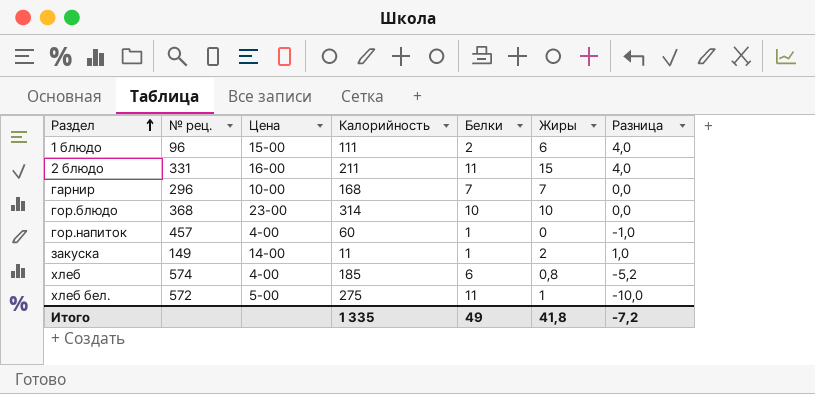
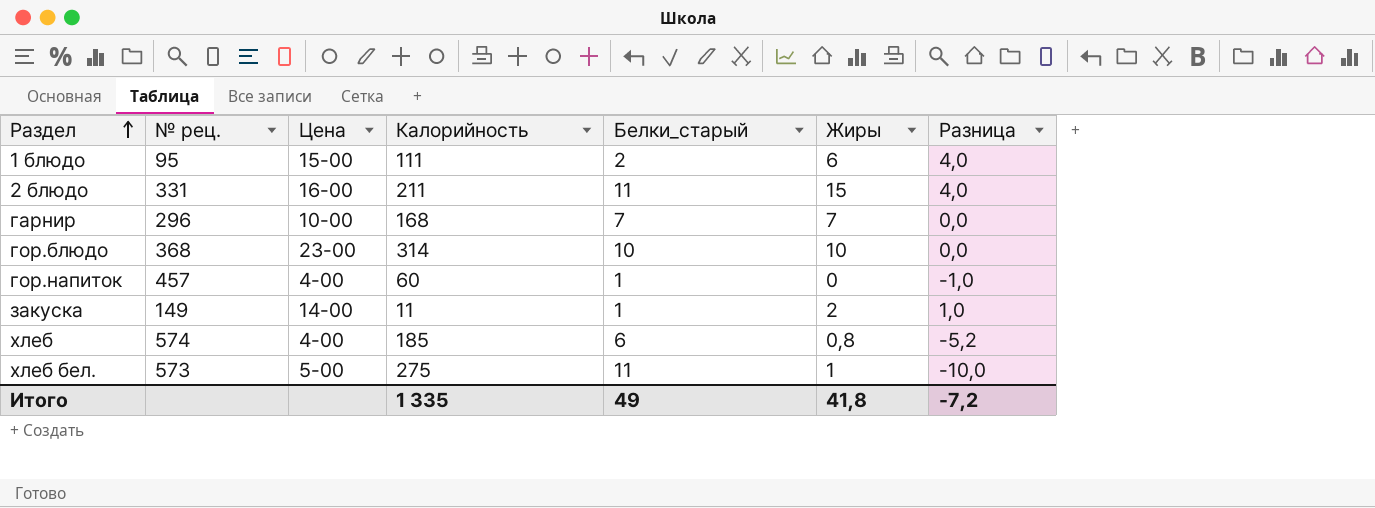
column name: Белки -> Белки_старый
1 блюдо | № рец.: 96 -> 95
хлеб бел. | № рец.: 572 -> 573

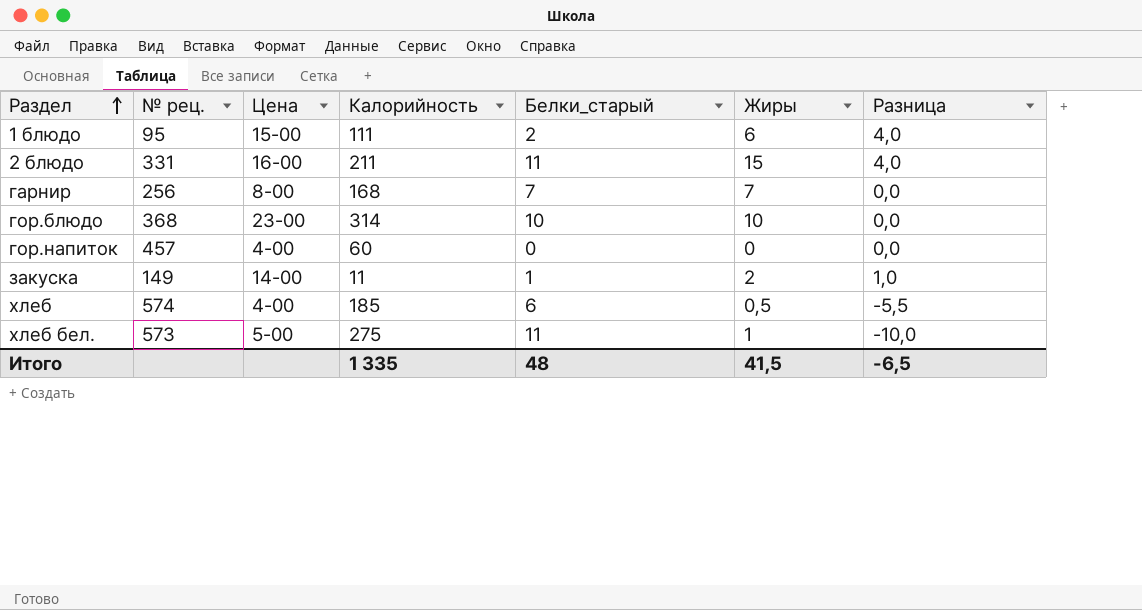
гарнир | № рец.: 296 -> 256
гарнир | Цена: 10-00 -> 8-00
гор.напиток | Белки_старый: 1 -> 0
гор.напиток | Разница: -1,0 -> 0,0
хлеб | Жиры: 0,8 -> 0,5
хлеб | Разница: -5,2 -> -5,5
Итого | Белки_старый: 49 -> 48
Итого | Жиры: 41,8 -> 41,5
Итого | Разница: -7,2 -> -6,5

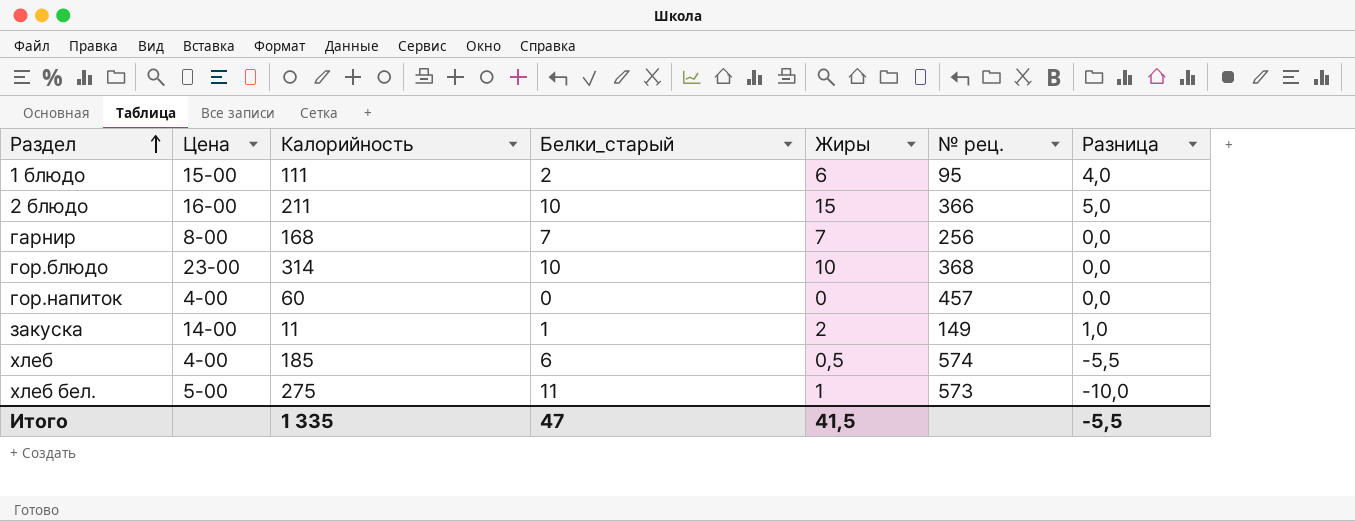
column № рец. | position: 2 -> 6
2 блюдо | Белки_старый: 11 -> 10
2 блюдо | № рец.: 331 -> 366
2 блюдо | Разница: 4,0 -> 5,0
Итого | Белки_старый: 48 -> 47
Итого | Разница: -6,5 -> -5,5

